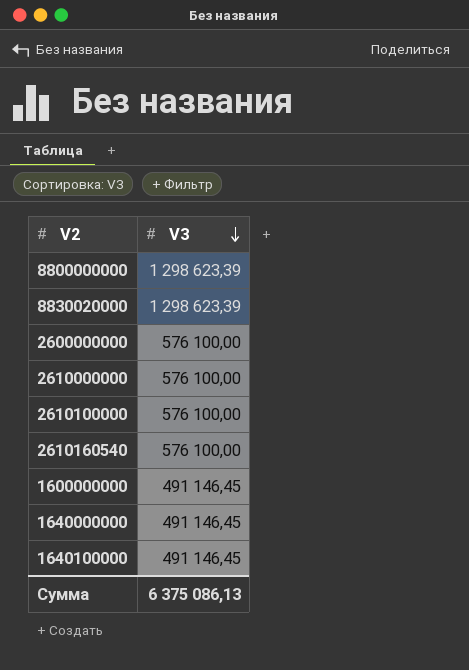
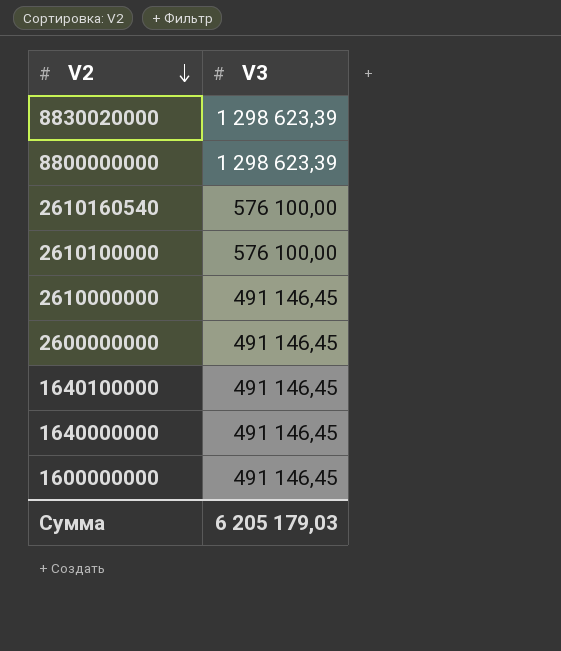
row order: V3 descending -> V2 descending
2610000000 | V3: 576 100,00 -> 491 146,45
2600000000 | V3: 576 100,00 -> 491 146,45
Сумма | V3: 6 375 086,13 -> 6 205 179,03

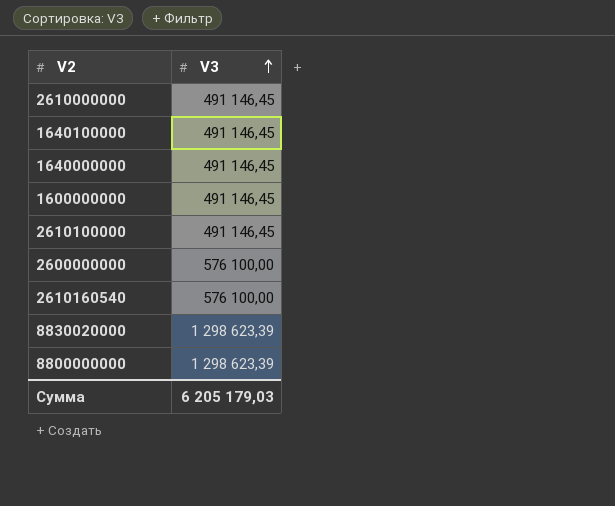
row order: V2 descending -> V3 ascending
2610100000 | V3: 576 100,00 -> 491 146,45
2600000000 | V3: 491 146,45 -> 576 100,00

